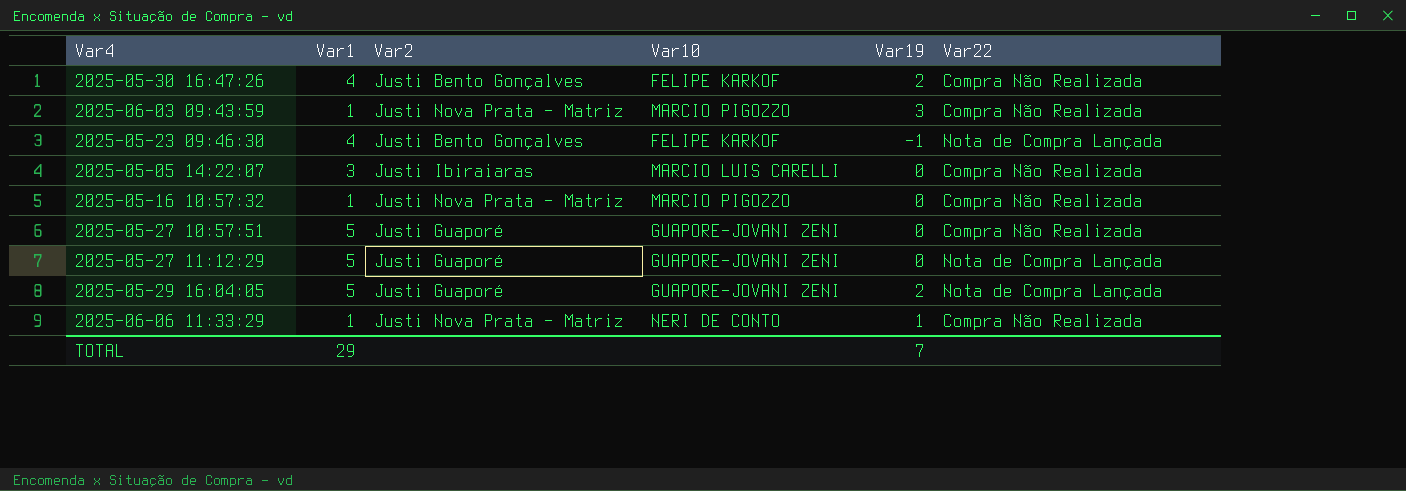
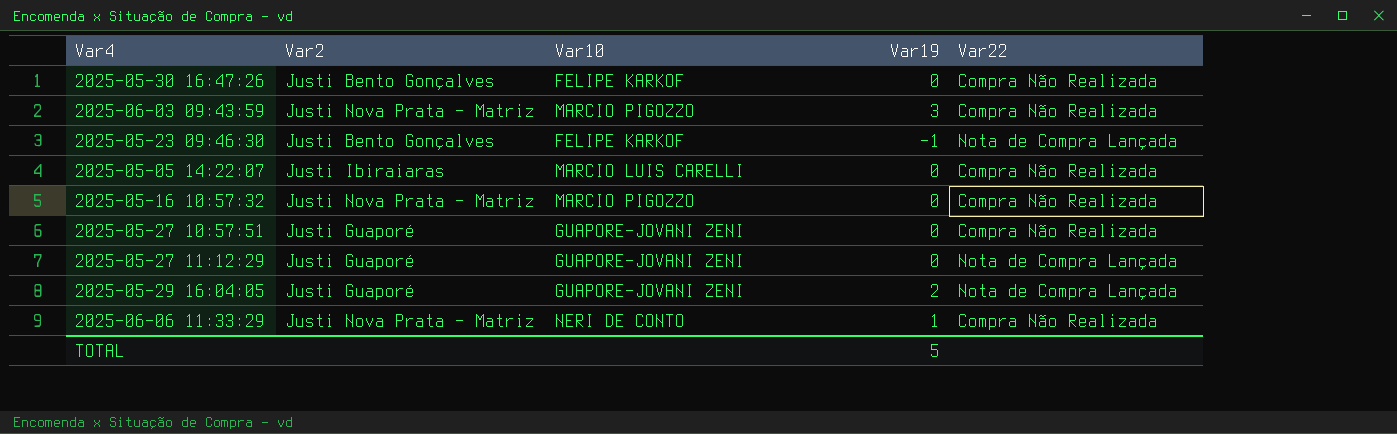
column Var1 | position: 2 -> none
2025-05-30 16:47:26 | Var19: 2 -> 0
TOTAL | Var19: 7 -> 5

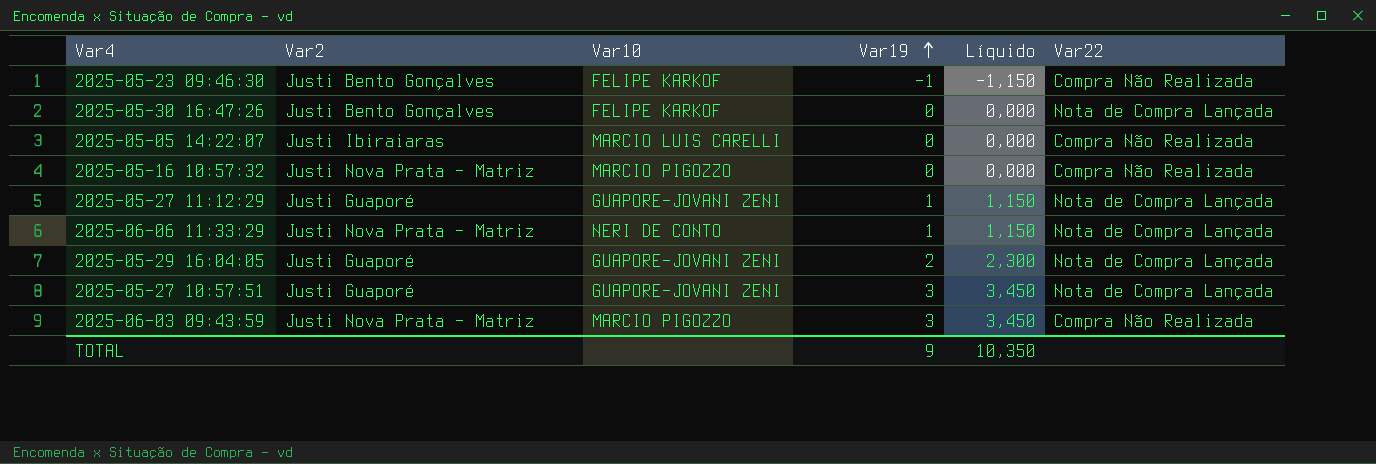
row order: none -> Var19 ascending
column Líquido | formula: none -> [Var19] * 1,15
2025-05-23 09:46:30 | Var22: Nota de Compra Lançada -> Compra Não Realizada
2025-05-30 16:47:26 | Var22: Compra Não Realizada -> Nota de Compra Lançada
2025-05-27 11:12:29 | Var19: 0 -> 1
2025-06-06 11:33:29 | Var22: Compra Não Realizada -> Nota de Compra Lançada
2025-05-27 10:57:51 | Var19: 0 -> 3
2025-05-27 10:57:51 | Var22: Compra Não Realizada -> Nota de Compra Lançada
TOTAL | Var19: 5 -> 9

